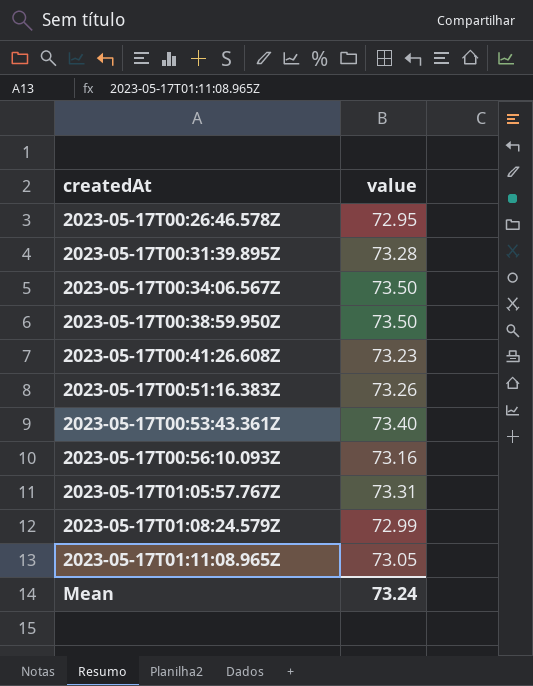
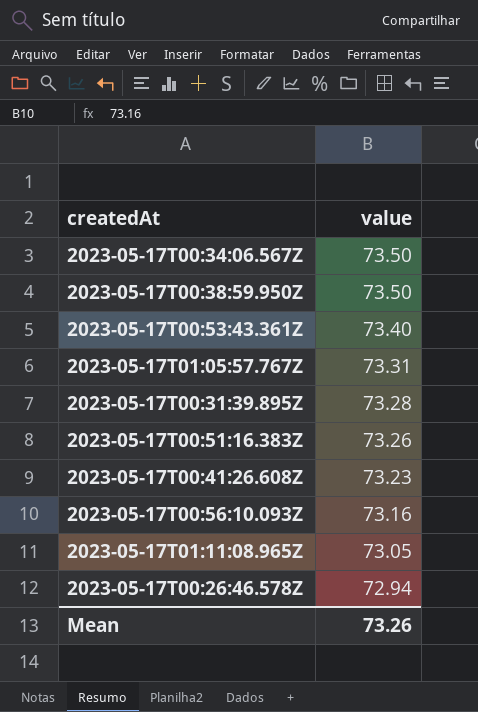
row order: createdAt ascending -> value descending
row 2023-05-17T01:08:24.579Z: 72.99 -> none
2023-05-17T00:26:46.578Z | value: 72.95 -> 72.94
Mean | value: 73.24 -> 73.26

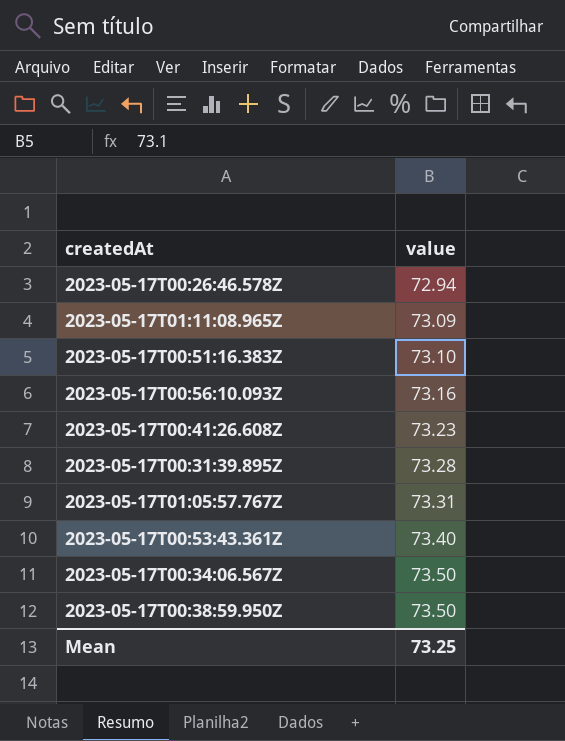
row order: value descending -> value ascending
2023-05-17T01:11:08.965Z | value: 73.05 -> 73.09
2023-05-17T00:51:16.383Z | value: 73.26 -> 73.10
Mean | value: 73.26 -> 73.25

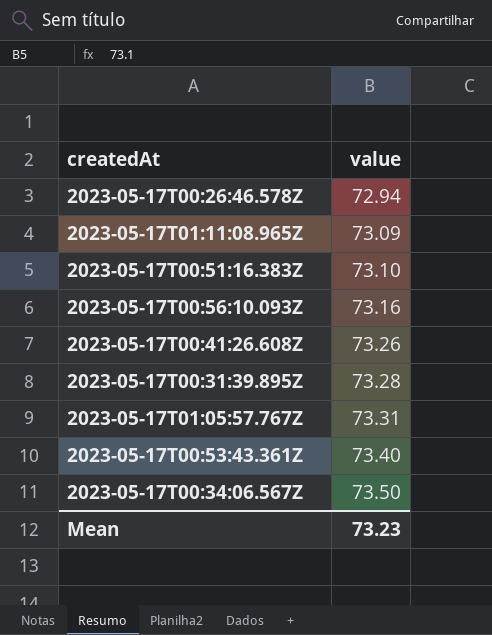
row 2023-05-17T00:38:59.950Z: 73.50 -> none
2023-05-17T00:41:26.608Z | value: 73.23 -> 73.26
Mean | value: 73.25 -> 73.23

